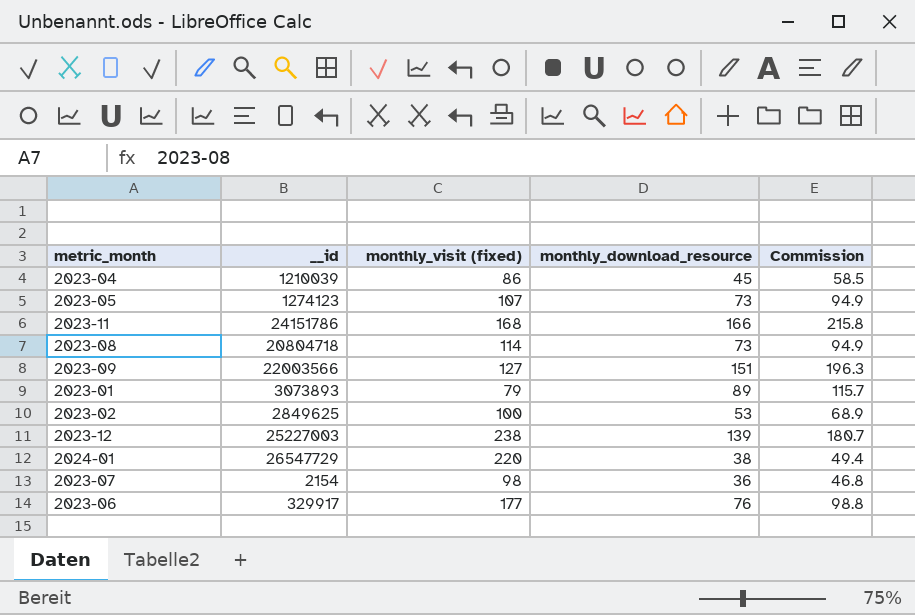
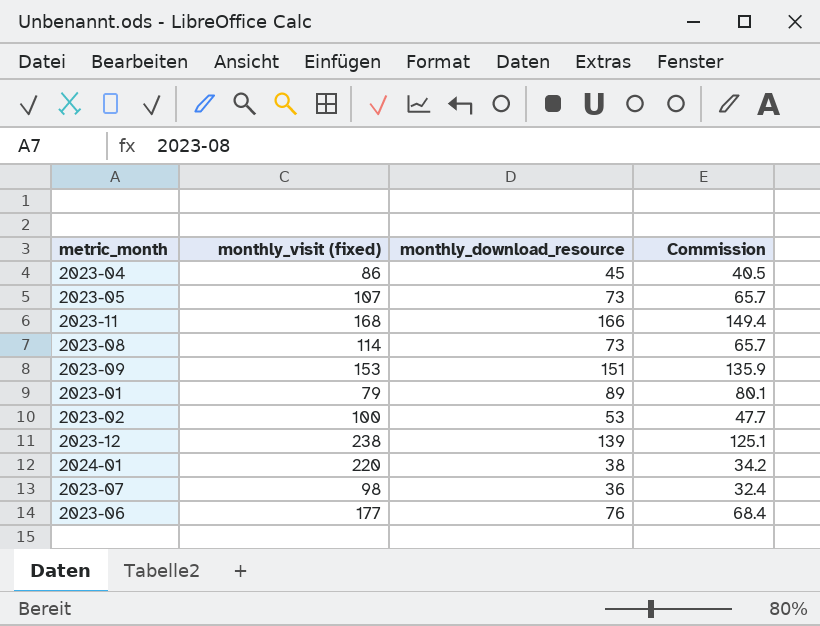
column __id | position: 2 -> none
column Commission | formula: [monthly_download_resource] * 1.3 -> [monthly_download_resource] * 0.9
2023-09 | monthly_visit (fixed): 127 -> 153

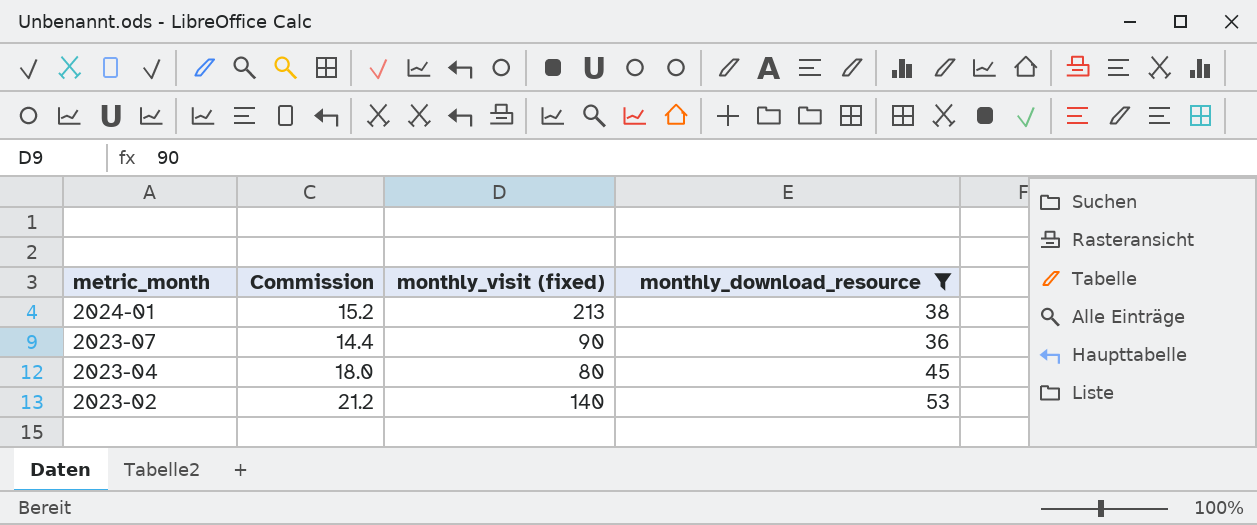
filter: none -> monthly_download_resource <= 53
row order: none -> metric_month descending
column Commission | formula: [monthly_download_resource] * 0.9 -> [monthly_download_resource] * 0.4
column Commission | position: 4 -> 2
2024-01 | monthly_visit (fixed): 220 -> 213
2023-07 | monthly_visit (fixed): 98 -> 90
2023-04 | monthly_visit (fixed): 86 -> 80
2023-02 | monthly_visit (fixed): 100 -> 140

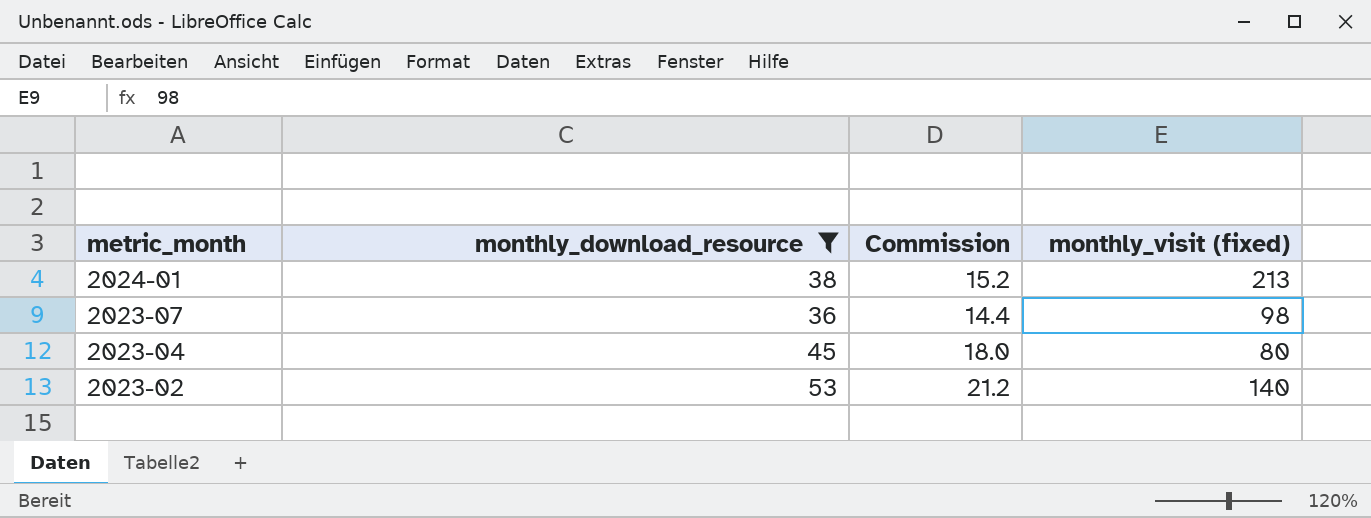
column monthly_download_resource | position: 4 -> 2
2023-07 | monthly_visit (fixed): 90 -> 98

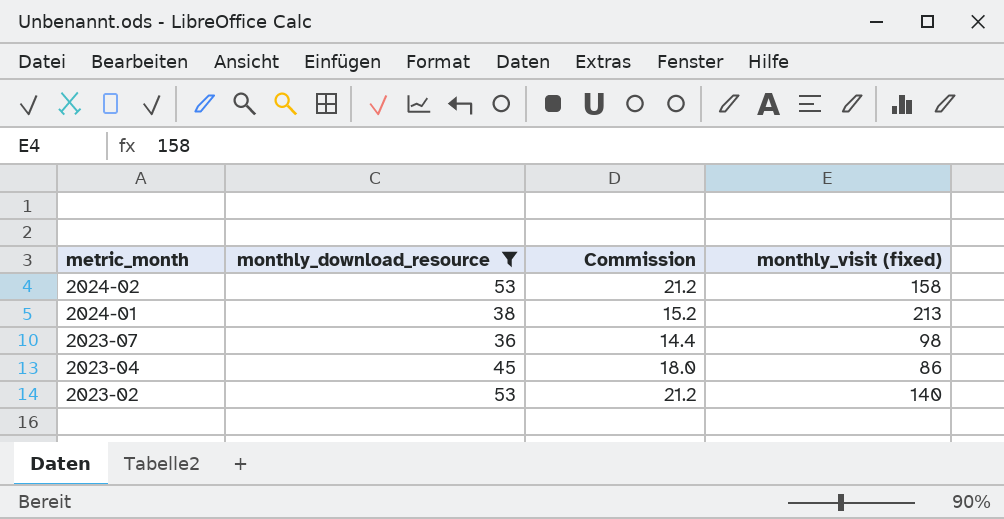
row 2024-02: none -> 53 | 21.2 | 158
2023-04 | monthly_visit (fixed): 80 -> 86

